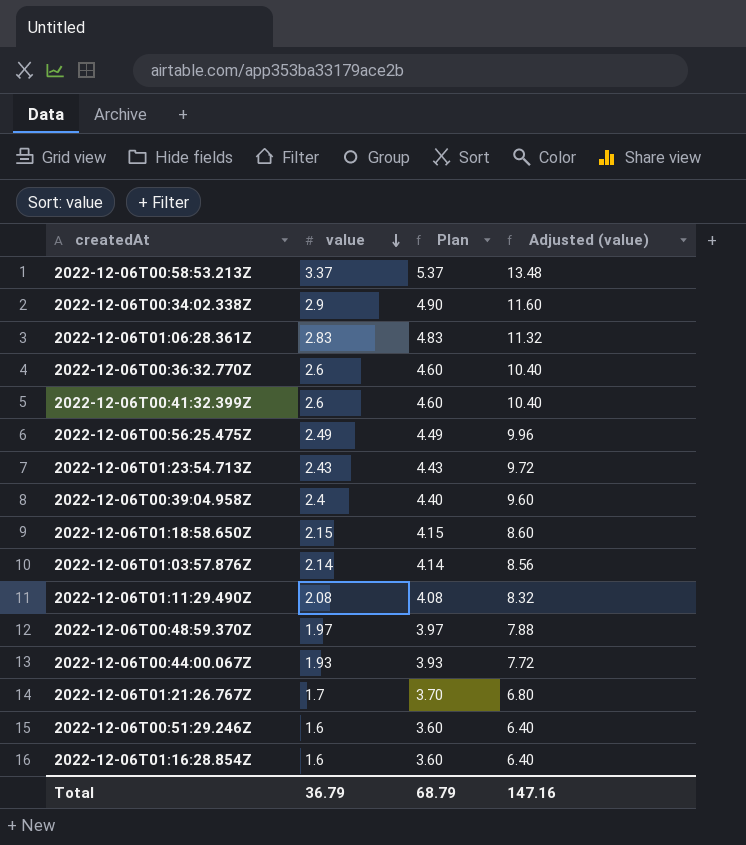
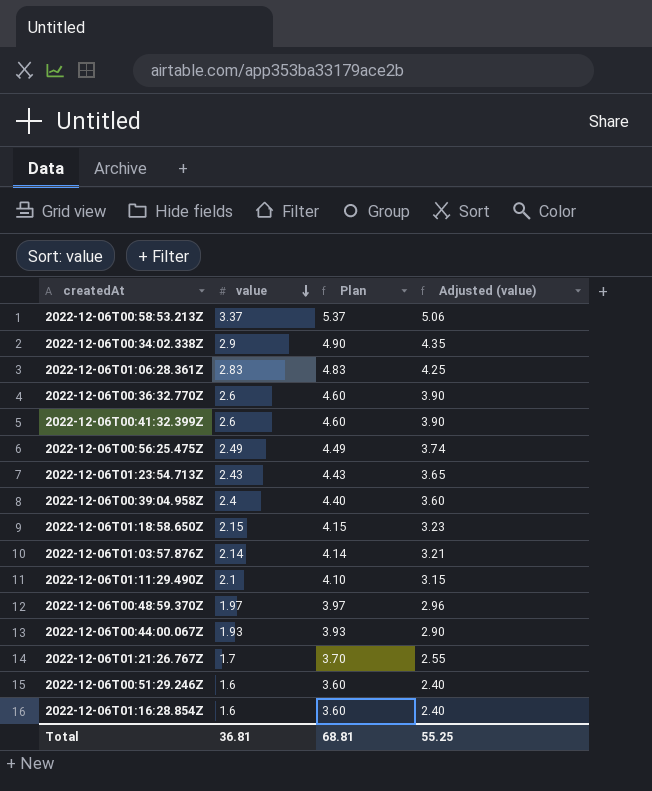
column Adjusted (value) | formula: [value] * 4 -> [value] * 1.5
2022-12-06T01:11:29.490Z | value: 2.08 -> 2.1
2022-12-06T01:11:29.490Z | Plan: 4.08 -> 4.10
Total | value: 36.79 -> 36.81
Total | Plan: 68.79 -> 68.81
Total | Adjusted (value): 147.16 -> 55.25

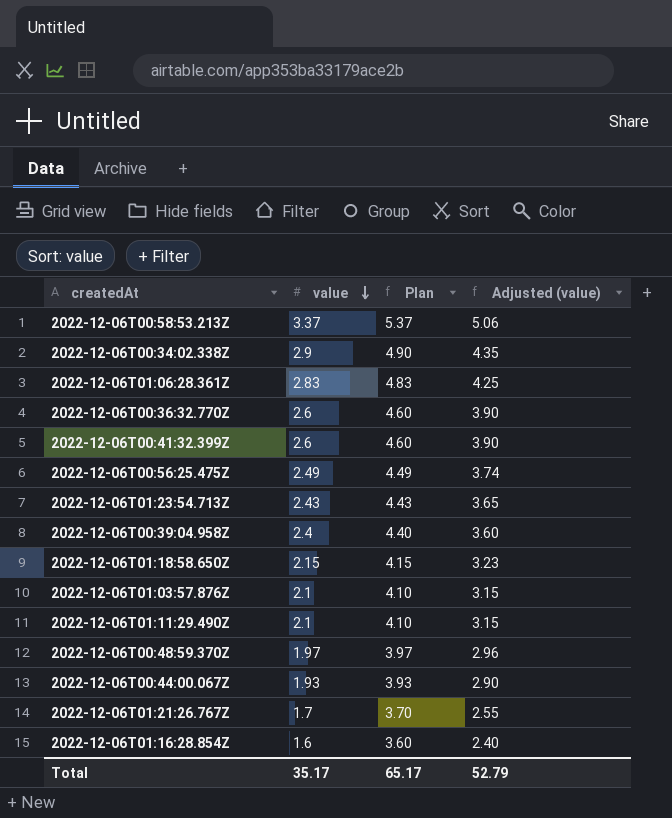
row 2022-12-06T00:51:29.246Z: 1.6 | 3.60 | 2.40 -> none
2022-12-06T01:03:57.876Z | value: 2.14 -> 2.1
2022-12-06T01:03:57.876Z | Plan: 4.14 -> 4.10
2022-12-06T01:03:57.876Z | Adjusted (value): 3.21 -> 3.15
Total | value: 36.81 -> 35.17
Total | Plan: 68.81 -> 65.17
Total | Adjusted (value): 55.25 -> 52.79

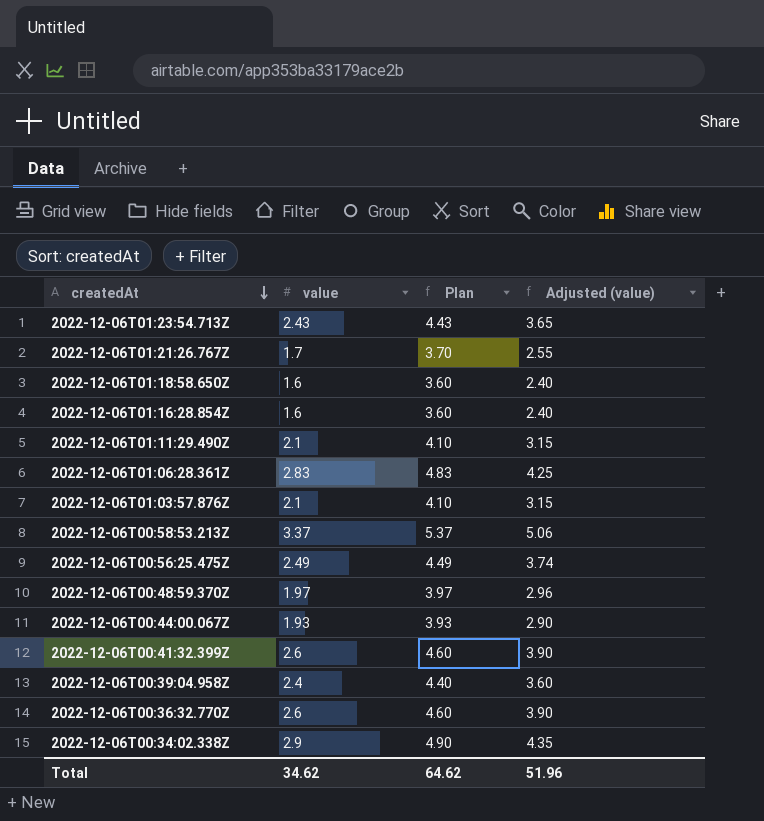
row order: value descending -> createdAt descending
2022-12-06T01:18:58.650Z | value: 2.15 -> 1.6
2022-12-06T01:18:58.650Z | Plan: 4.15 -> 3.60
2022-12-06T01:18:58.650Z | Adjusted (value): 3.23 -> 2.40
Total | value: 35.17 -> 34.62
Total | Plan: 65.17 -> 64.62
Total | Adjusted (value): 52.79 -> 51.96

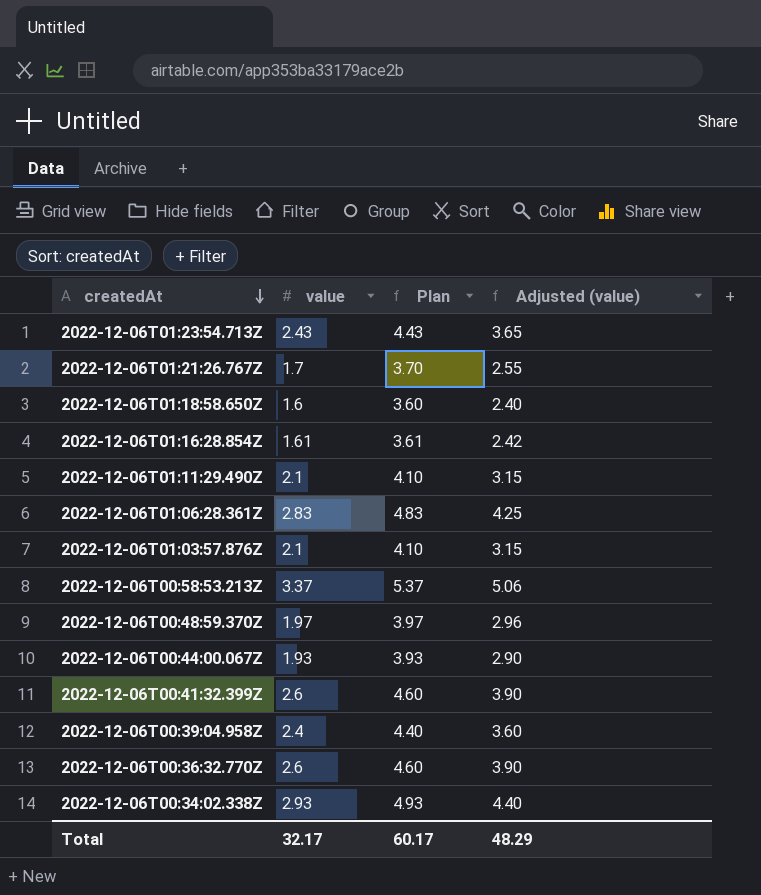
row 2022-12-06T00:56:25.475Z: 2.49 | 4.49 | 3.74 -> none
2022-12-06T01:16:28.854Z | value: 1.6 -> 1.61
2022-12-06T01:16:28.854Z | Plan: 3.60 -> 3.61
2022-12-06T01:16:28.854Z | Adjusted (value): 2.40 -> 2.42
2022-12-06T00:34:02.338Z | value: 2.9 -> 2.93
2022-12-06T00:34:02.338Z | Plan: 4.90 -> 4.93
2022-12-06T00:34:02.338Z | Adjusted (value): 4.35 -> 4.40
Total | value: 34.62 -> 32.17
Total | Plan: 64.62 -> 60.17
Total | Adjusted (value): 51.96 -> 48.29

